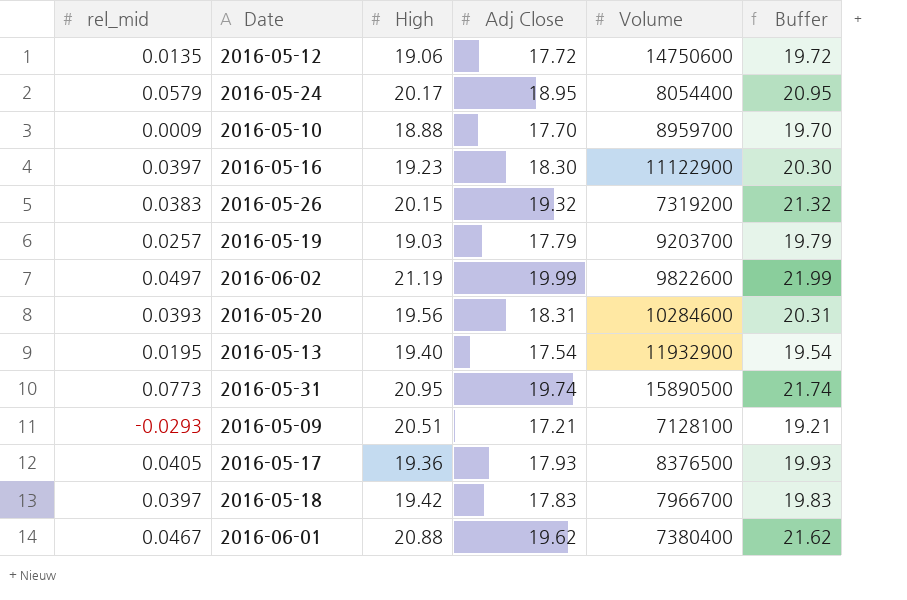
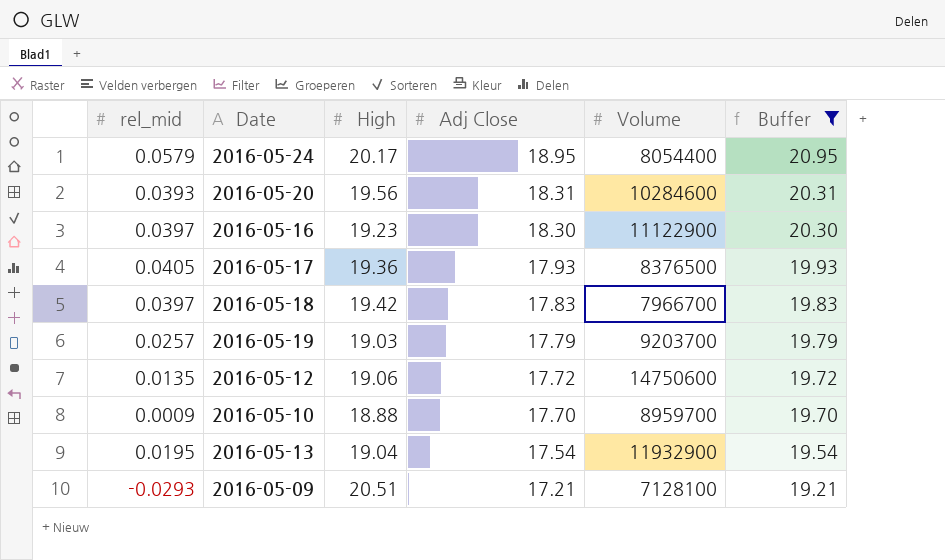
filter: none -> Buffer <= 20.95
row order: none -> Adj Close descending
2016-05-13 | High: 19.40 -> 19.04

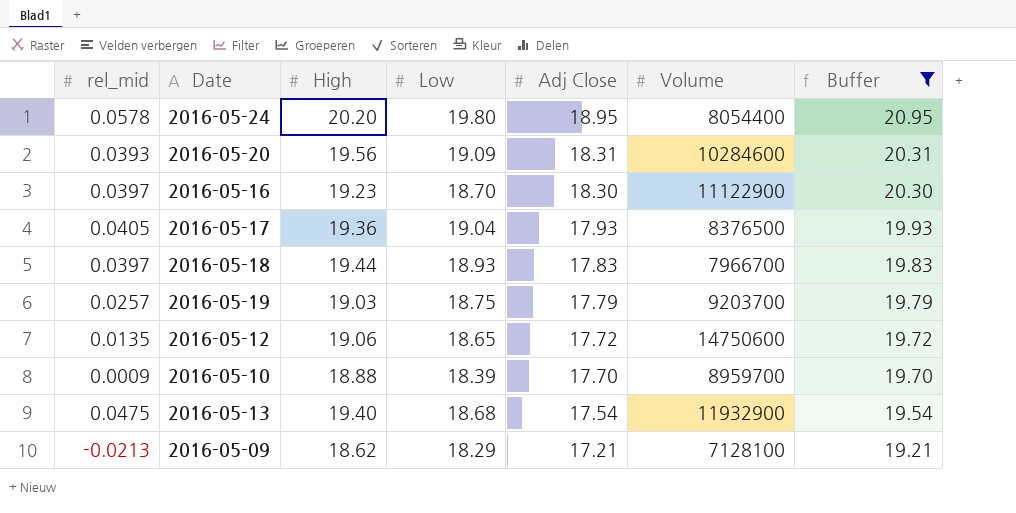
column Low | position: none -> 4
2016-05-24 | rel_mid: 0.0579 -> 0.0578
2016-05-24 | High: 20.17 -> 20.20
2016-05-18 | High: 19.42 -> 19.44
2016-05-13 | rel_mid: 0.0195 -> 0.0475
2016-05-13 | High: 19.04 -> 19.40
2016-05-09 | rel_mid: -0.0293 -> -0.0213
2016-05-09 | High: 20.51 -> 18.62

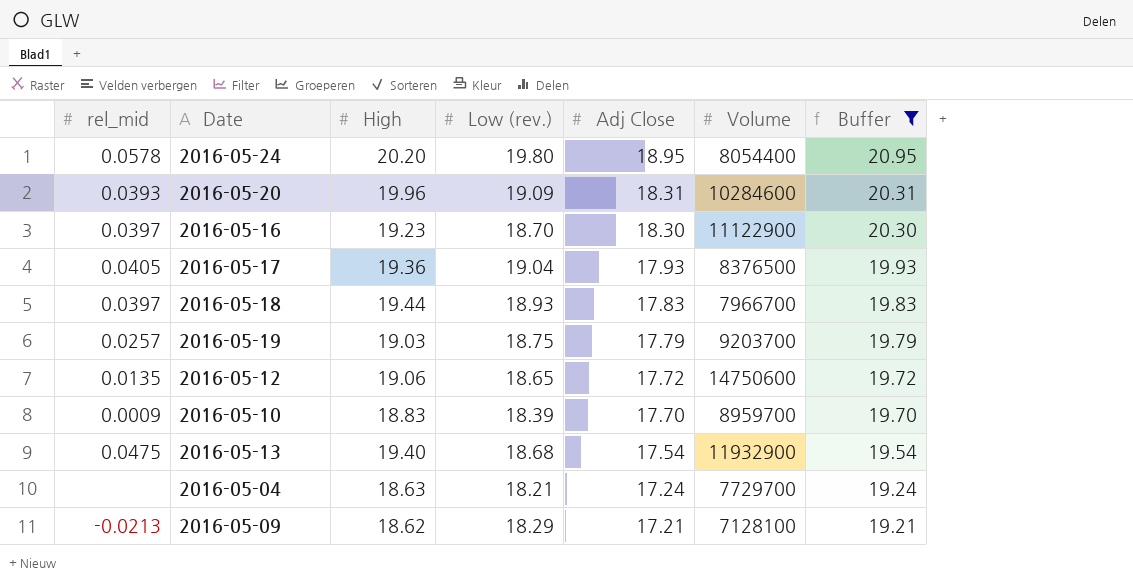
column name: Low -> Low (rev.)
2016-05-20 | High: 19.56 -> 19.96
2016-05-10 | High: 18.88 -> 18.83
row 2016-05-04: none -> none | 18.63 | 18.21 | 17.24 | 7729700 | 19.24

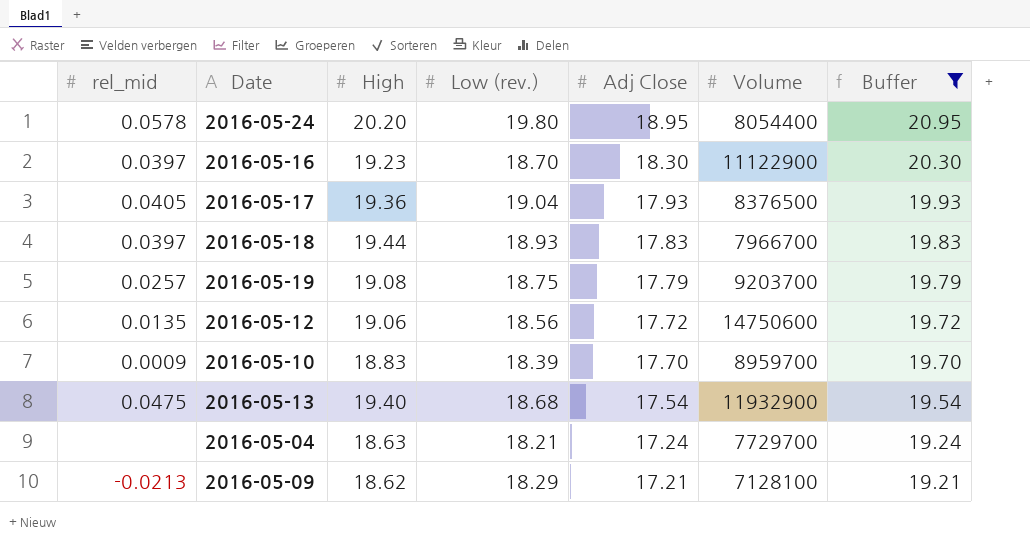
row 2016-05-20: 0.0393 | 19.96 | 19.09 | 18.31 | 10284600 | 20.31 -> none
2016-05-19 | High: 19.03 -> 19.08
2016-05-12 | Low (rev.): 18.65 -> 18.56

